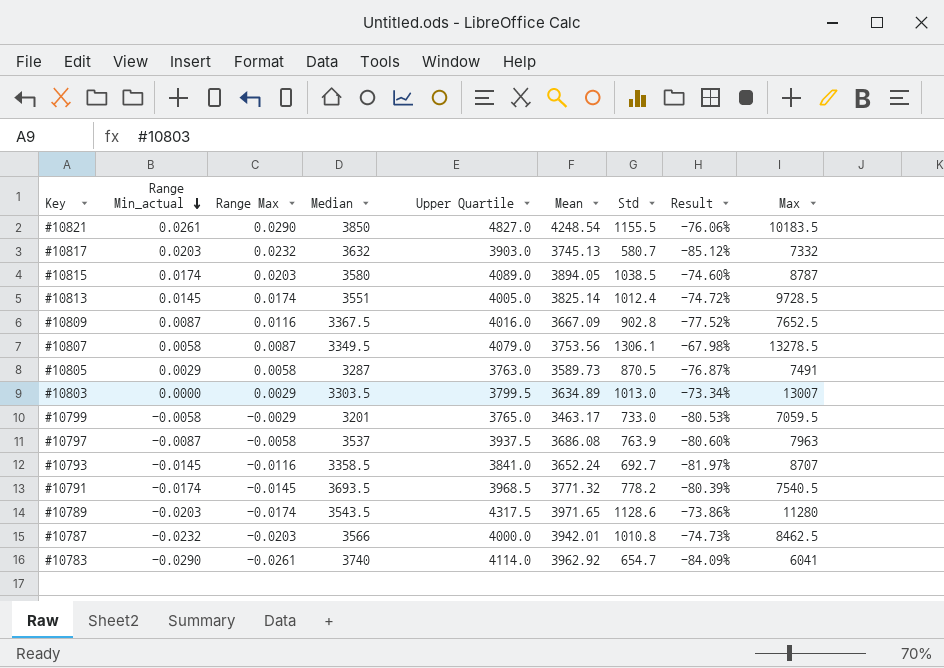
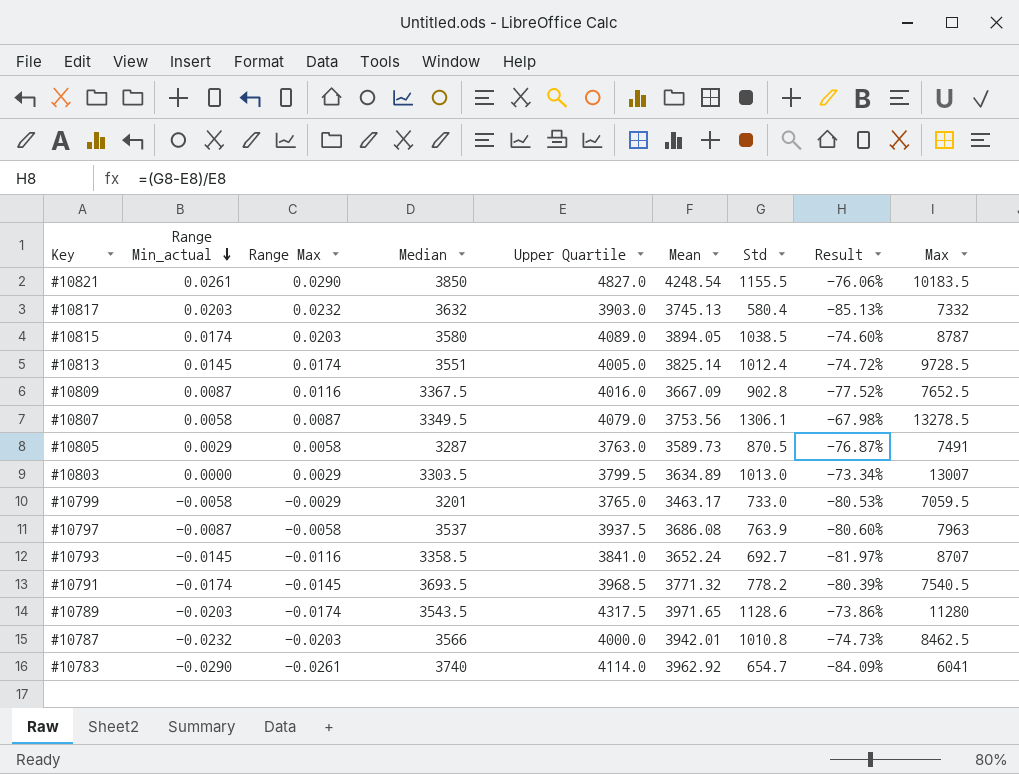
#10817 | Std: 580.7 -> 580.4
#10817 | Result: -85.12% -> -85.13%

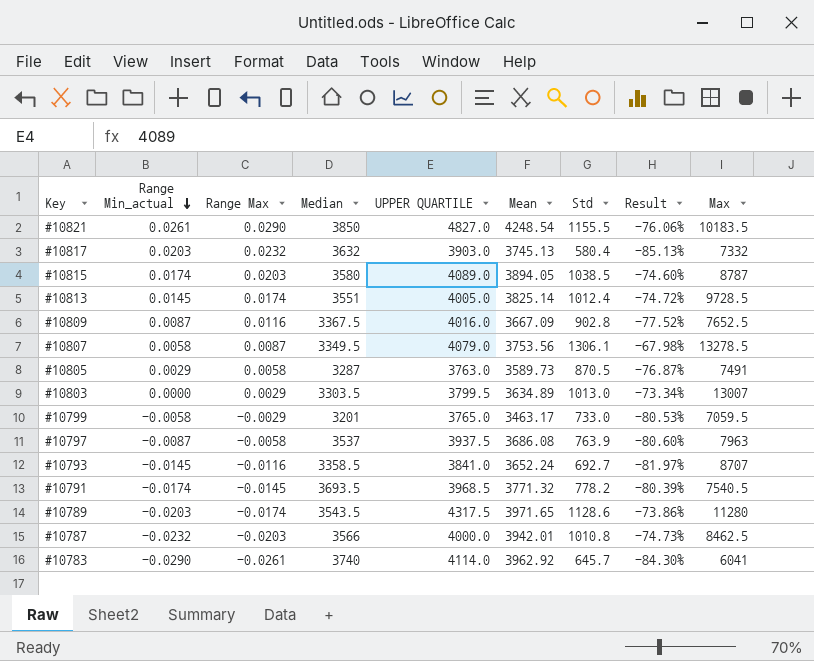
column name: Upper Quartile -> UPPER QUARTILE
#10783 | Std: 654.7 -> 645.7
#10783 | Result: -84.09% -> -84.30%

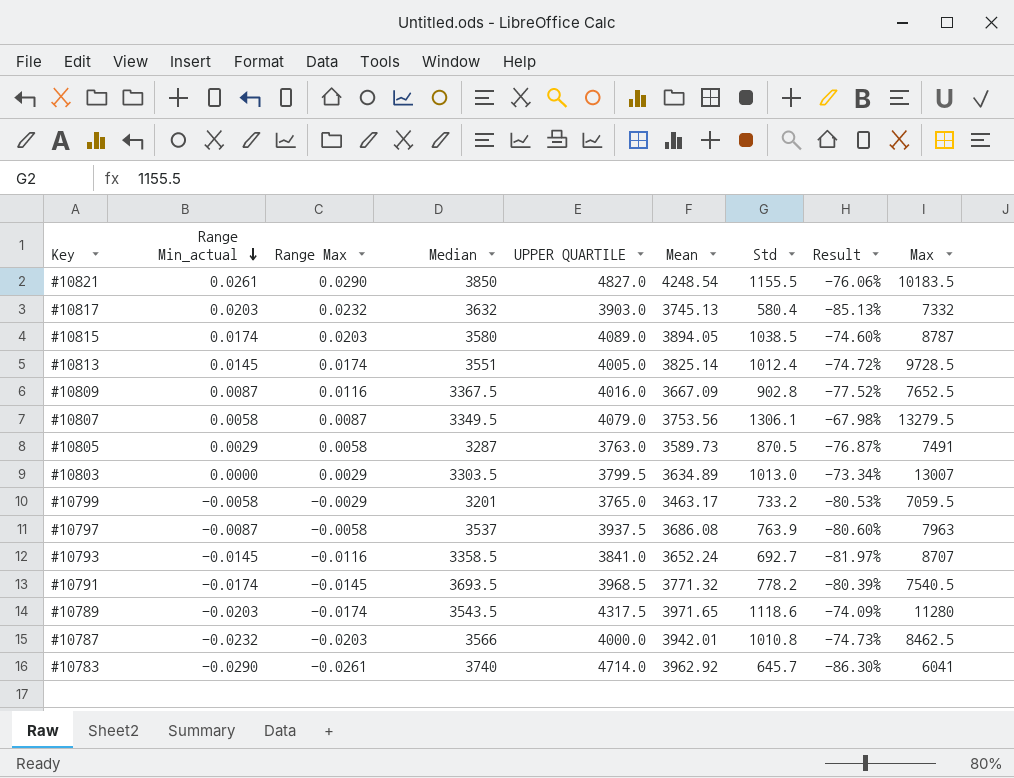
#10807 | Max: 13278.5 -> 13279.5
#10799 | Std: 733.0 -> 733.2
#10789 | Std: 1128.6 -> 1118.6
#10789 | Result: -73.86% -> -74.09%
#10783 | UPPER QUARTILE: 4114.0 -> 4714.0
#10783 | Result: -84.30% -> -86.30%

